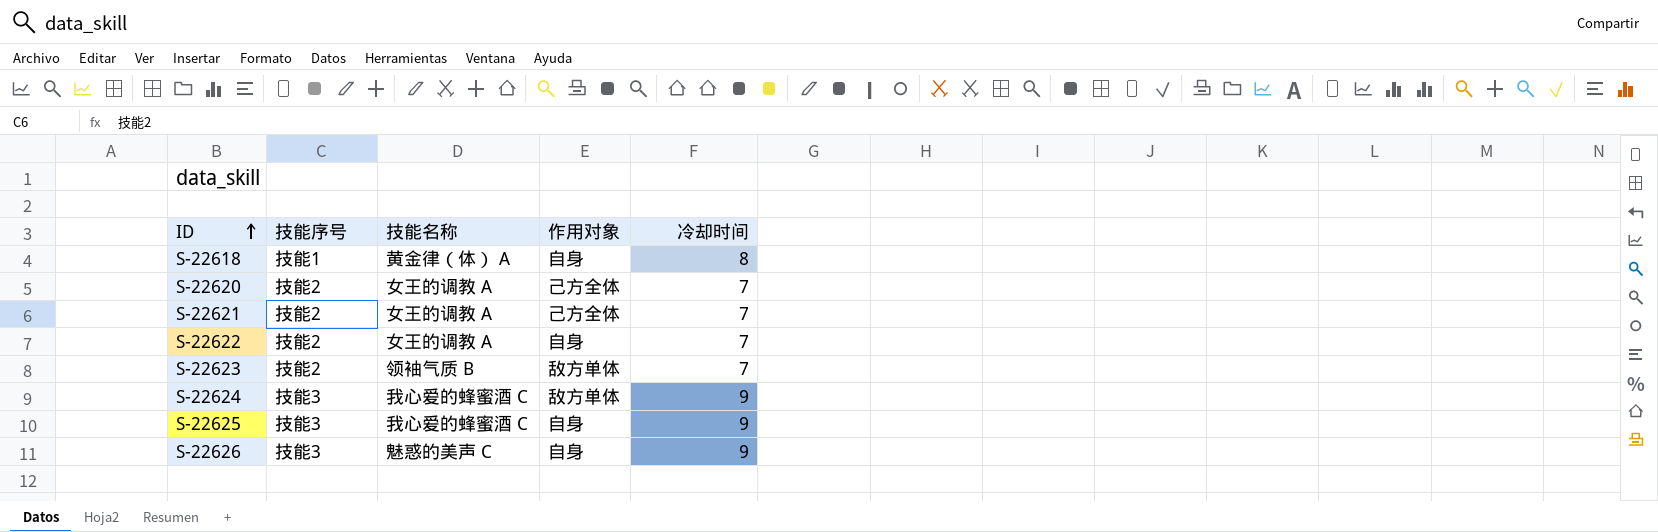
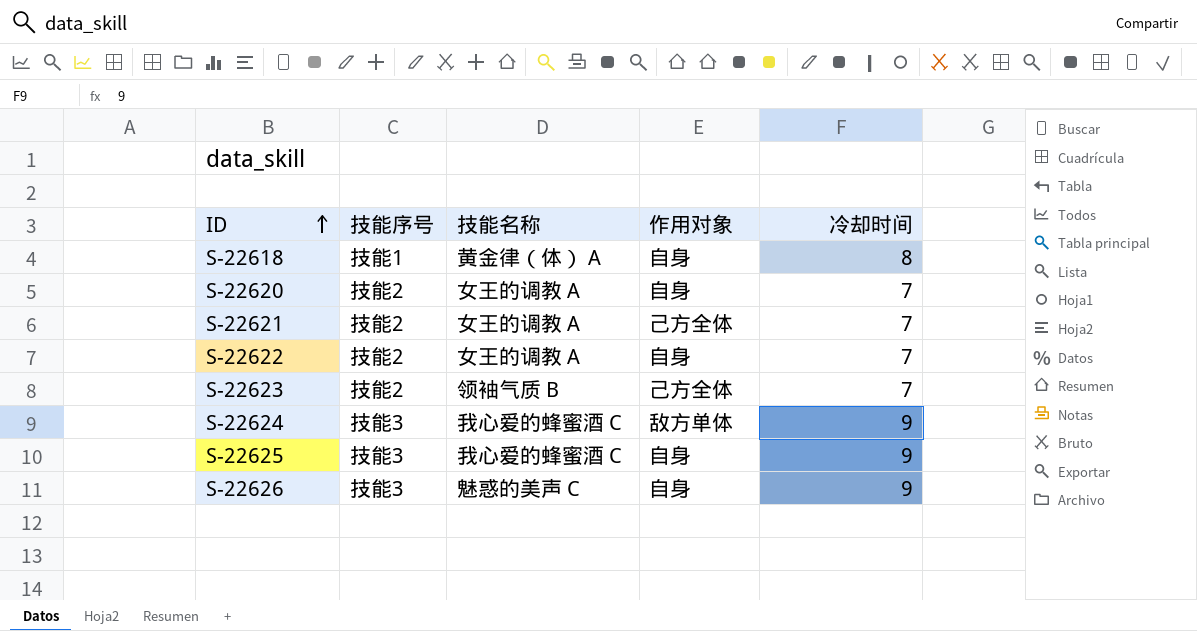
S-22620 | 作用对象: 己方全体 -> 自身
S-22623 | 作用对象: 敌方单体 -> 己方全体

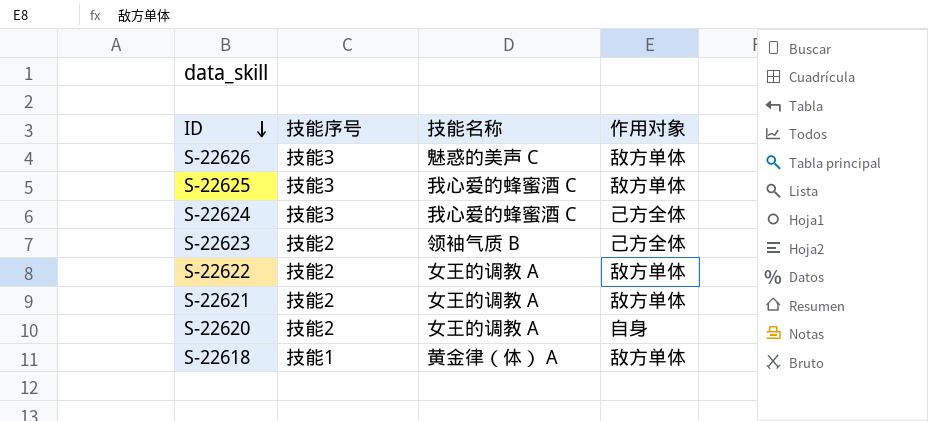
row order: ID ascending -> ID descending
column 冷却时间 | position: 5 -> none
S-22626 | 作用对象: 自身 -> 敌方单体
S-22625 | 作用对象: 自身 -> 敌方单体
S-22624 | 作用对象: 敌方单体 -> 己方全体
S-22622 | 作用对象: 自身 -> 敌方单体
S-22621 | 作用对象: 己方全体 -> 敌方单体
S-22618 | 作用对象: 自身 -> 敌方单体

